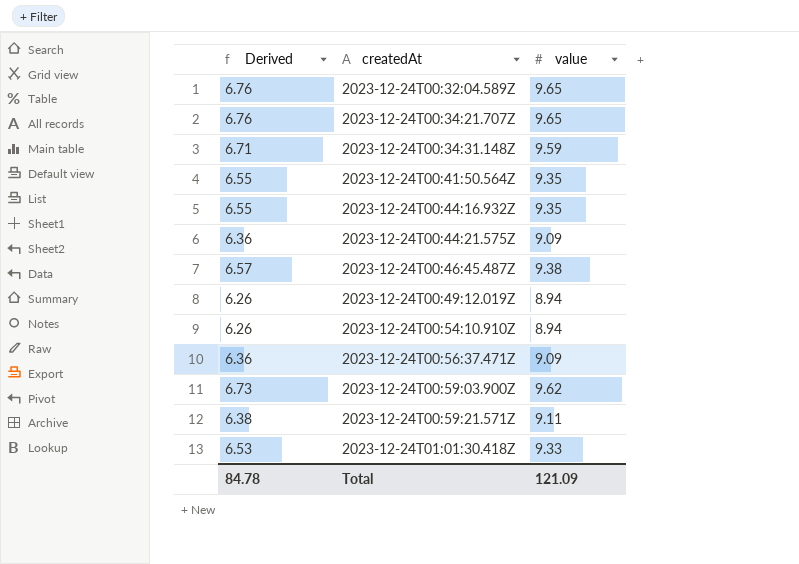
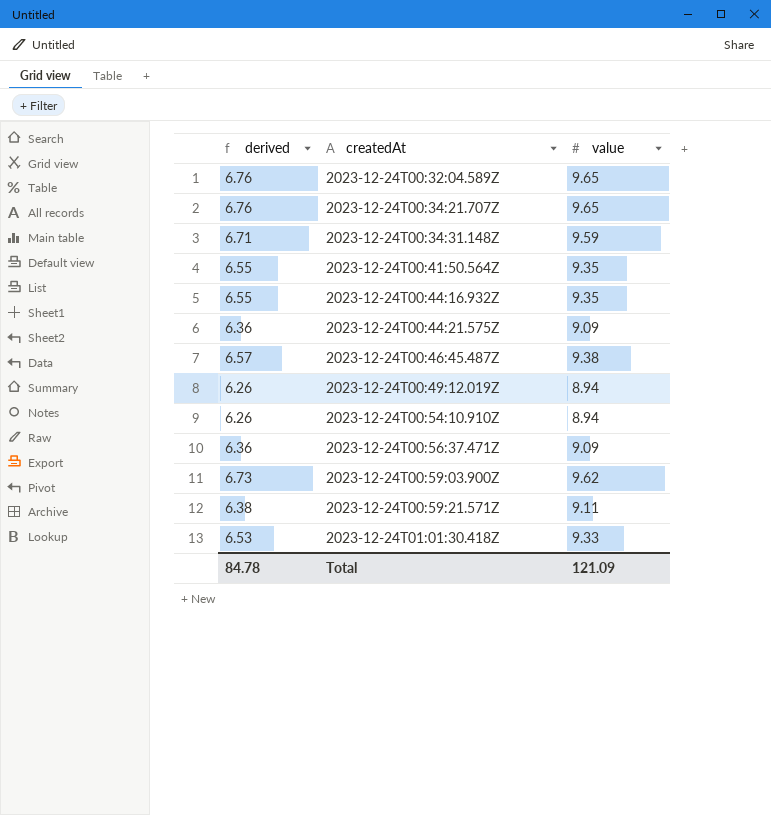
column name: Derived -> derived

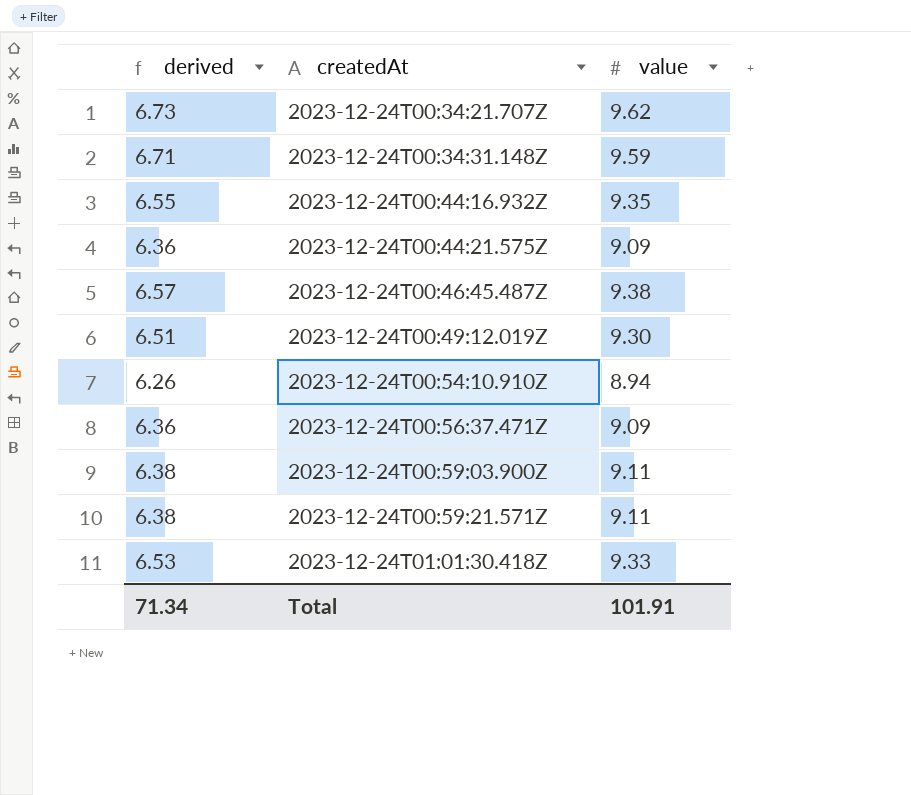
row 2023-12-24T00:32:04.589Z: 6.76 | 9.65 -> none
row 2023-12-24T00:41:50.564Z: 6.55 | 9.35 -> none
2023-12-24T00:34:21.707Z | derived: 6.76 -> 6.73
2023-12-24T00:34:21.707Z | value: 9.65 -> 9.62
2023-12-24T00:49:12.019Z | derived: 6.26 -> 6.51
2023-12-24T00:49:12.019Z | value: 8.94 -> 9.30
2023-12-24T00:59:03.900Z | derived: 6.73 -> 6.38
2023-12-24T00:59:03.900Z | value: 9.62 -> 9.11
Total | derived: 84.78 -> 71.34
Total | value: 121.09 -> 101.91

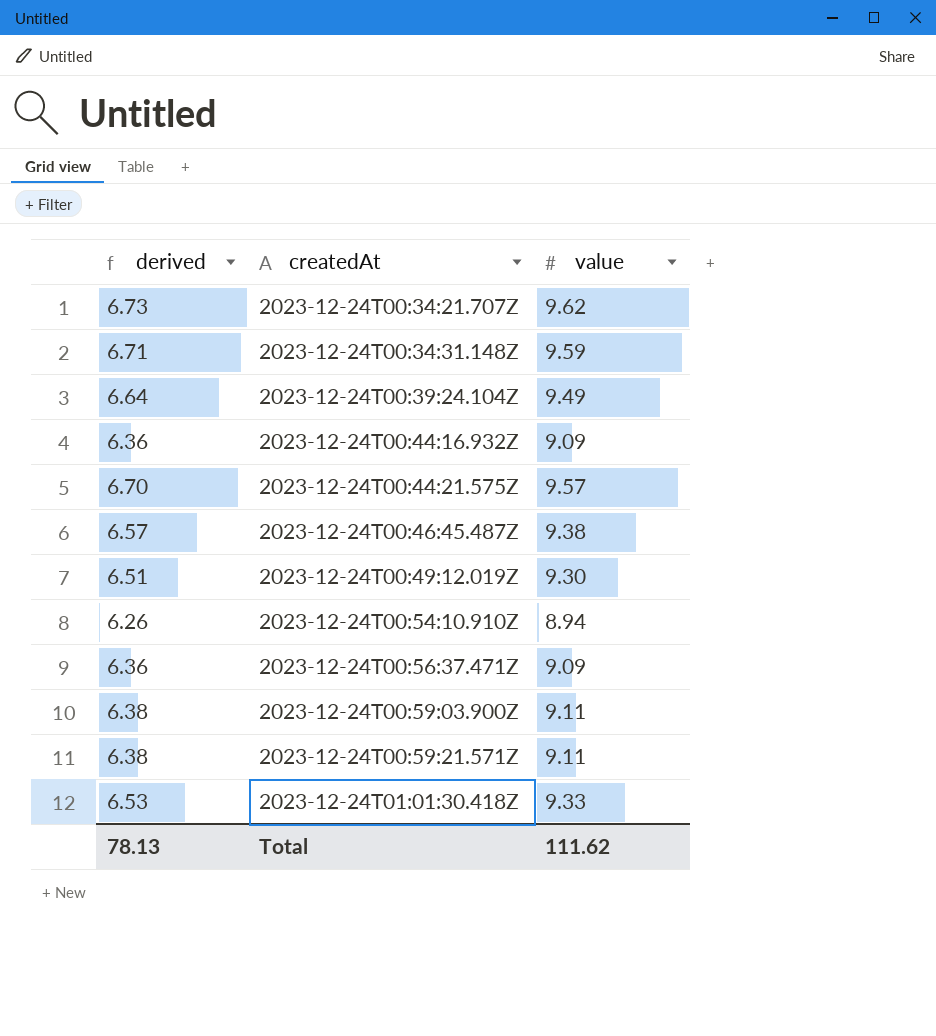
row 2023-12-24T00:39:24.104Z: none -> 6.64 | 9.49
2023-12-24T00:44:16.932Z | derived: 6.55 -> 6.36
2023-12-24T00:44:16.932Z | value: 9.35 -> 9.09
2023-12-24T00:44:21.575Z | derived: 6.36 -> 6.70
2023-12-24T00:44:21.575Z | value: 9.09 -> 9.57
Total | derived: 71.34 -> 78.13
Total | value: 101.91 -> 111.62

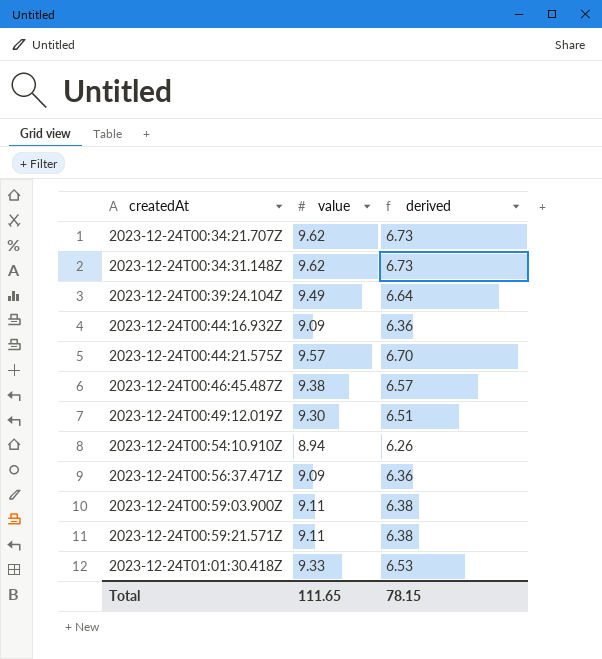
column derived | position: 1 -> 3
2023-12-24T00:34:31.148Z | value: 9.59 -> 9.62
2023-12-24T00:34:31.148Z | derived: 6.71 -> 6.73
Total | value: 111.62 -> 111.65
Total | derived: 78.13 -> 78.15

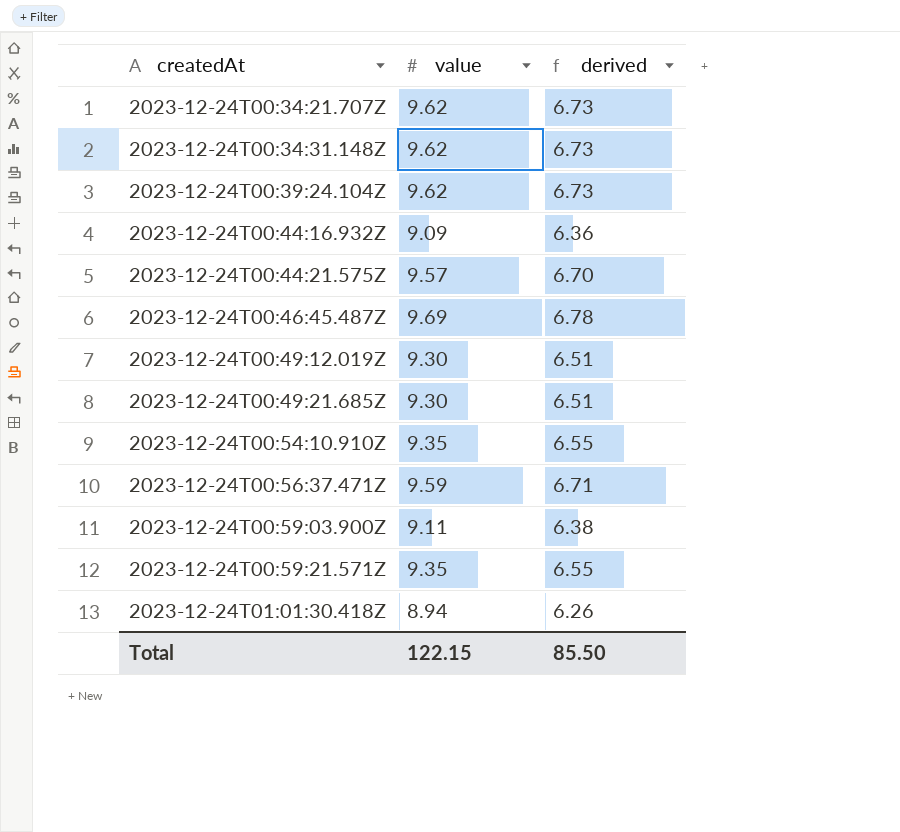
2023-12-24T00:39:24.104Z | value: 9.49 -> 9.62
2023-12-24T00:39:24.104Z | derived: 6.64 -> 6.73
2023-12-24T00:46:45.487Z | value: 9.38 -> 9.69
2023-12-24T00:46:45.487Z | derived: 6.57 -> 6.78
row 2023-12-24T00:49:21.685Z: none -> 9.30 | 6.51
2023-12-24T00:54:10.910Z | value: 8.94 -> 9.35
2023-12-24T00:54:10.910Z | derived: 6.26 -> 6.55
2023-12-24T00:56:37.471Z | value: 9.09 -> 9.59
2023-12-24T00:56:37.471Z | derived: 6.36 -> 6.71
2023-12-24T00:59:21.571Z | value: 9.11 -> 9.35
2023-12-24T00:59:21.571Z | derived: 6.38 -> 6.55
2023-12-24T01:01:30.418Z | value: 9.33 -> 8.94
2023-12-24T01:01:30.418Z | derived: 6.53 -> 6.26
Total | value: 111.65 -> 122.15
Total | derived: 78.15 -> 85.50

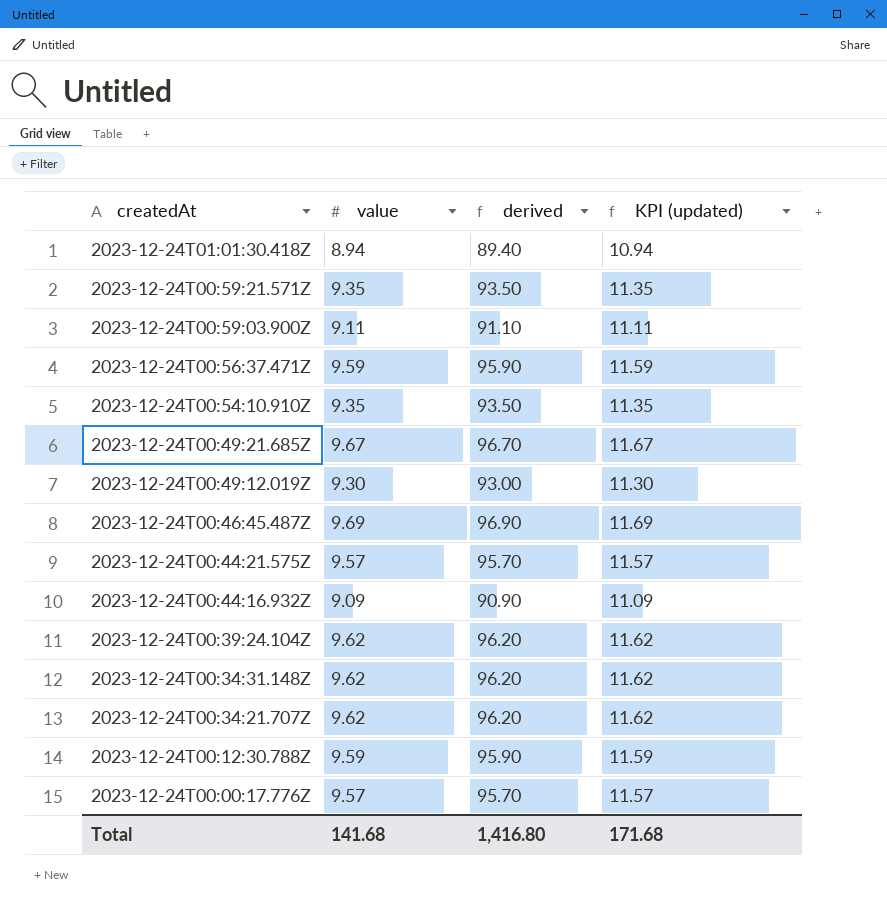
row order: createdAt ascending -> createdAt descending
column derived | formula: [value] * 0.7 -> [value] * 10
column KPI (updated) | formula: none -> [value] + 2
2023-12-24T00:49:21.685Z | value: 9.30 -> 9.67
row 2023-12-24T00:12:30.788Z: none -> 9.59 | 95.90 | 11.59
row 2023-12-24T00:00:17.776Z: none -> 9.57 | 95.70 | 11.57
Total | value: 122.15 -> 141.68
Total | derived: 85.50 -> 1,416.80

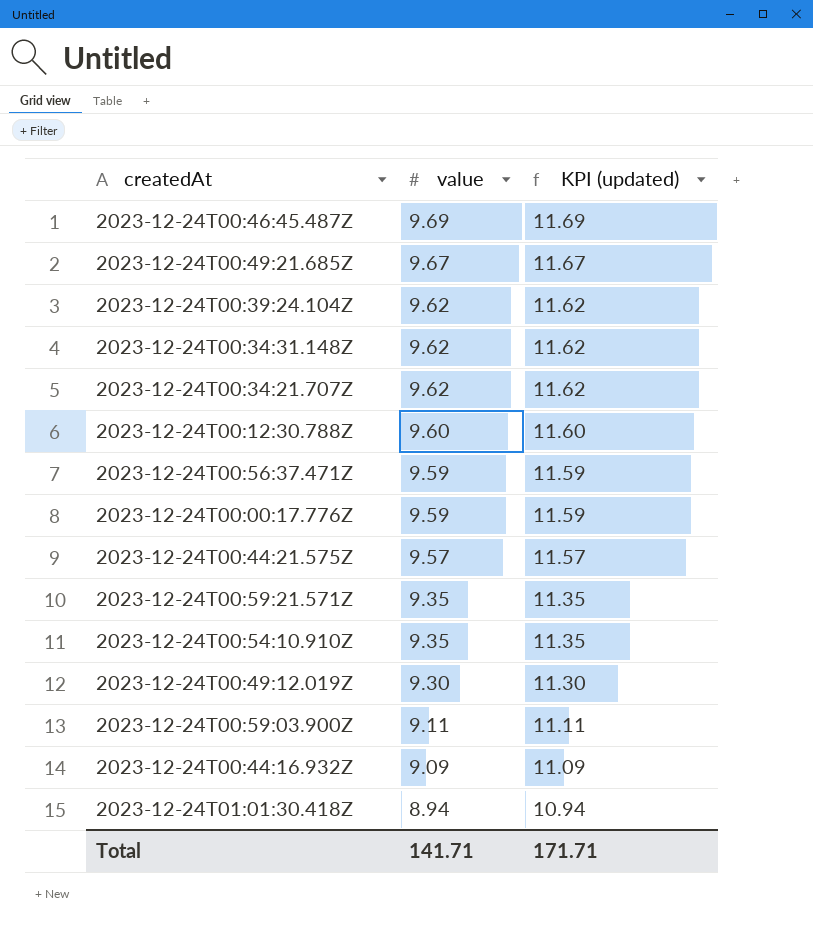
row order: createdAt descending -> value descending
column derived | formula: [value] * 10 -> none
2023-12-24T00:12:30.788Z | value: 9.59 -> 9.60
2023-12-24T00:12:30.788Z | KPI (updated): 11.59 -> 11.60
2023-12-24T00:00:17.776Z | value: 9.57 -> 9.59
2023-12-24T00:00:17.776Z | KPI (updated): 11.57 -> 11.59
Total | value: 141.68 -> 141.71
Total | KPI (updated): 171.68 -> 171.71

